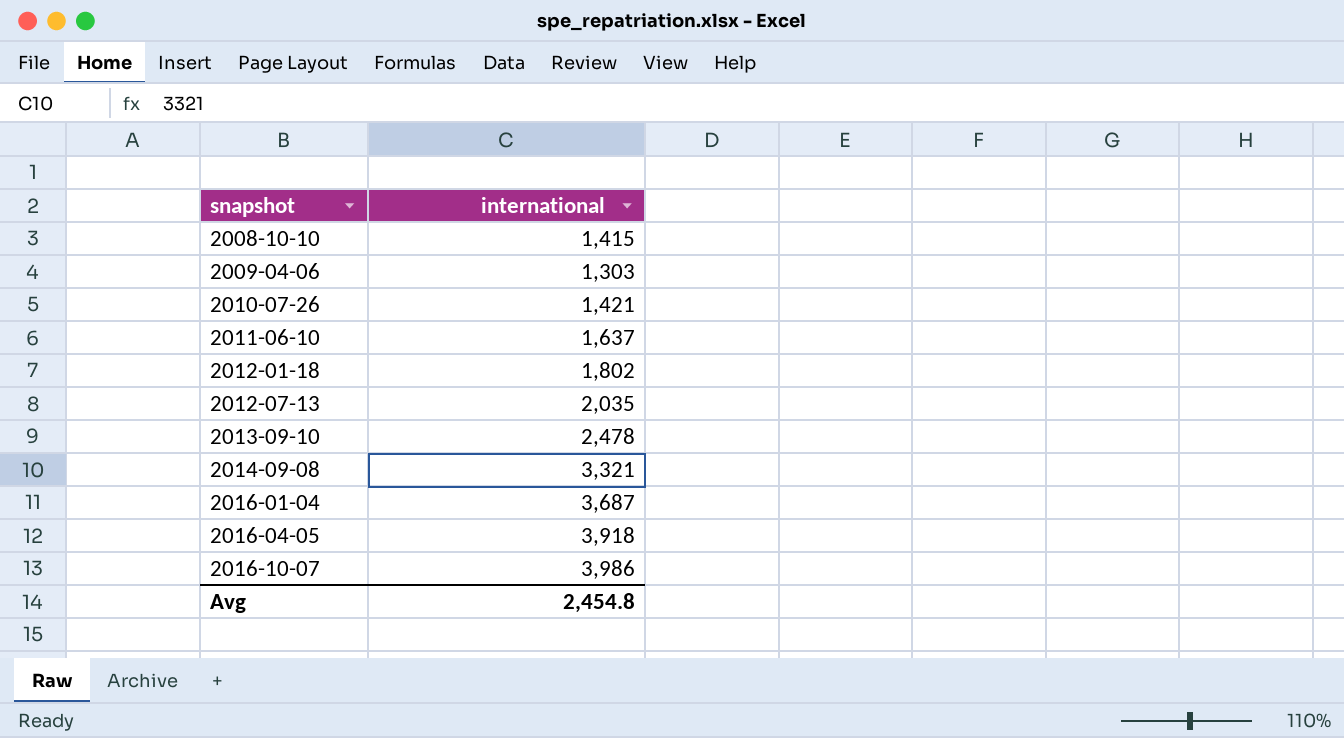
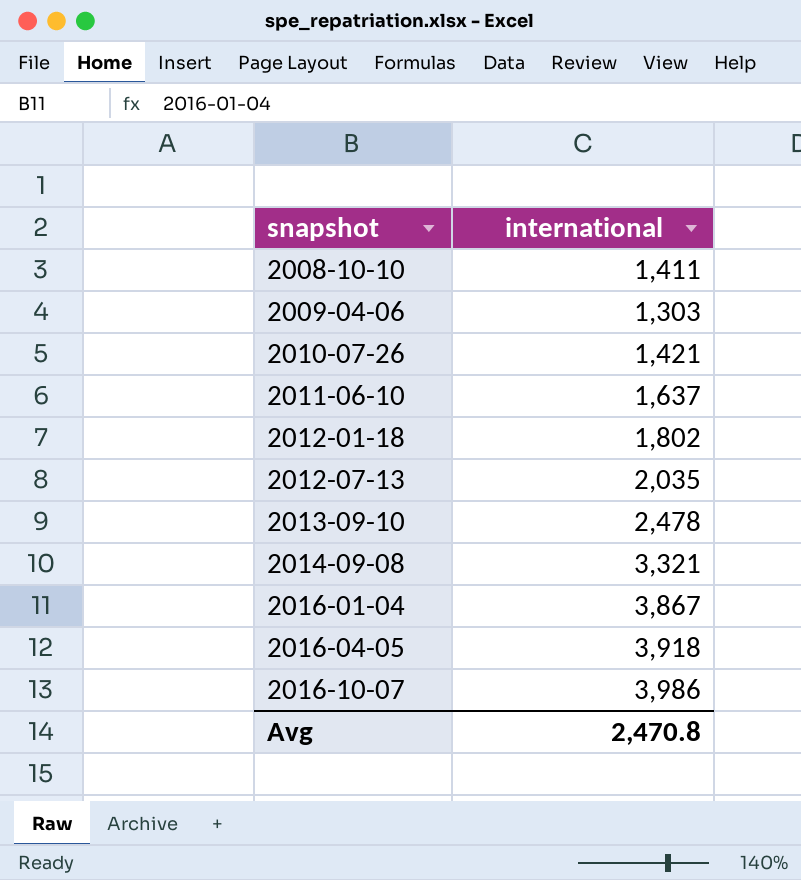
2008-10-10 | international: 1,415 -> 1,411
2016-01-04 | international: 3,687 -> 3,867
Avg | international: 2,454.8 -> 2,470.8

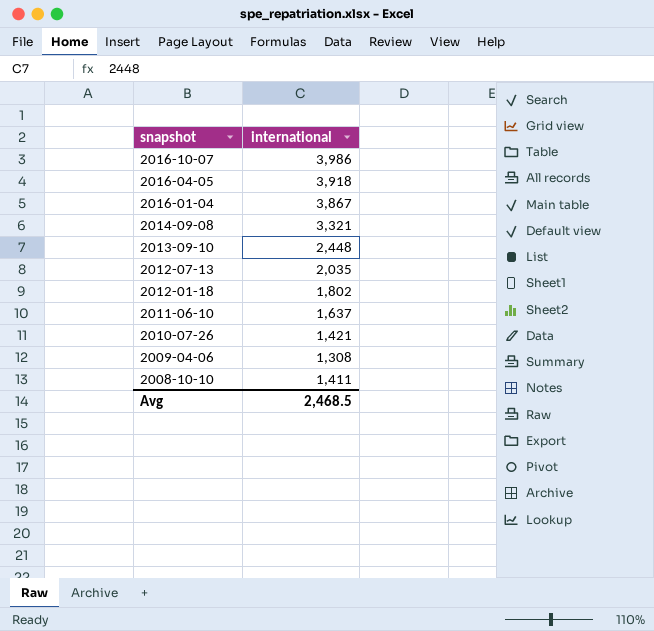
row order: snapshot ascending -> snapshot descending
2013-09-10 | international: 2,478 -> 2,448
2009-04-06 | international: 1,303 -> 1,308
Avg | international: 2,470.8 -> 2,468.5

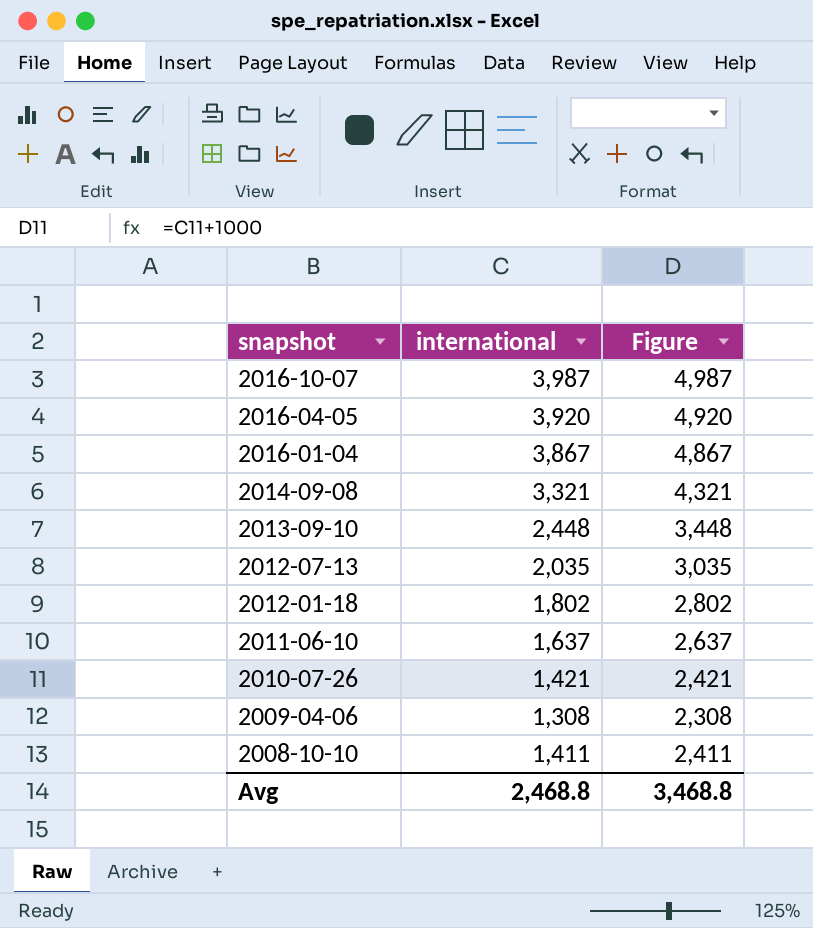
column Figure | formula: none -> [international] + 1000
2016-10-07 | international: 3,986 -> 3,987
2016-04-05 | international: 3,918 -> 3,920
Avg | international: 2,468.5 -> 2,468.8

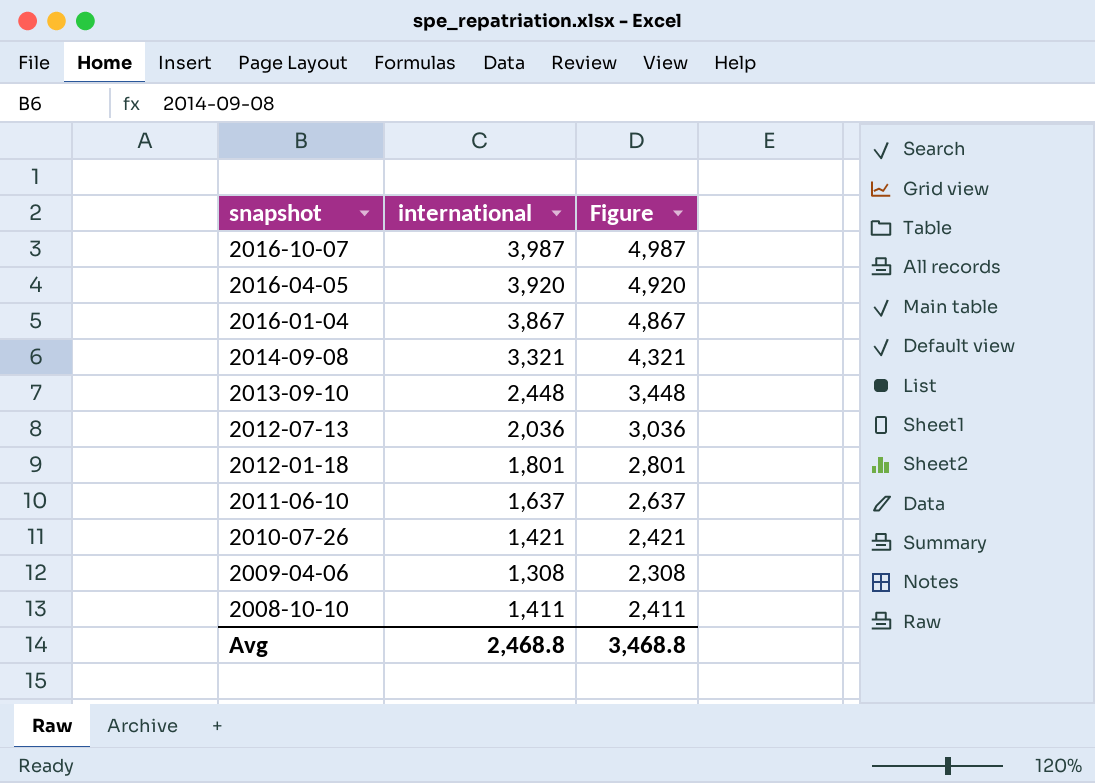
2012-07-13 | international: 2,035 -> 2,036
2012-07-13 | Figure: 3,035 -> 3,036
2012-01-18 | international: 1,802 -> 1,801
2012-01-18 | Figure: 2,802 -> 2,801

